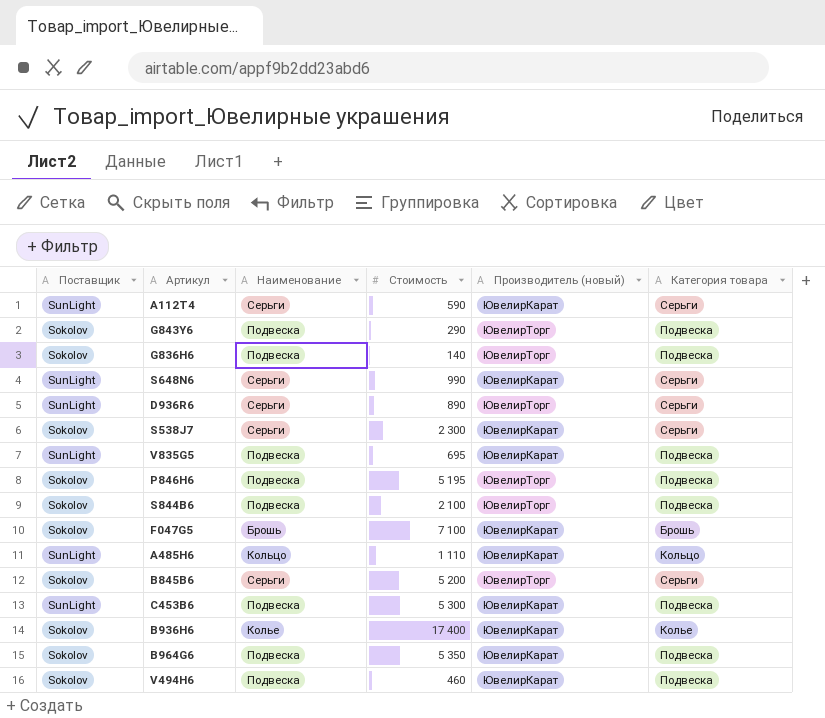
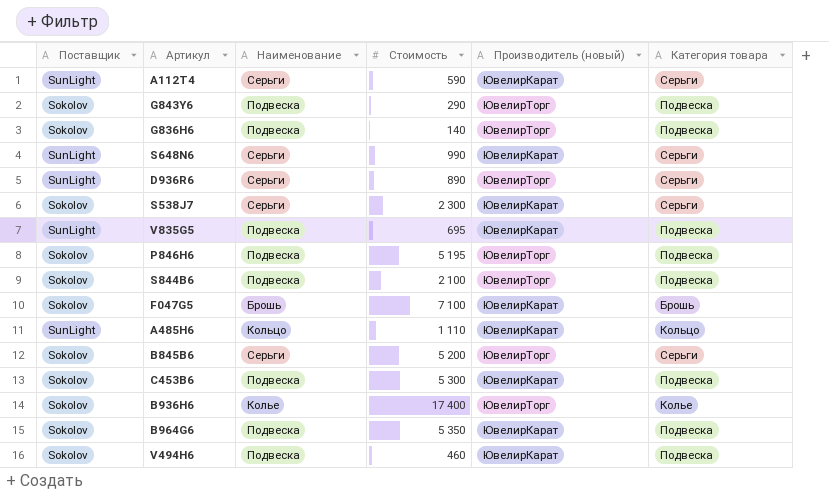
C453B6 | Поставщик: SunLight -> Sokolov
B936H6 | Производитель (новый): ЮвелирКарат -> ЮвелирТорг

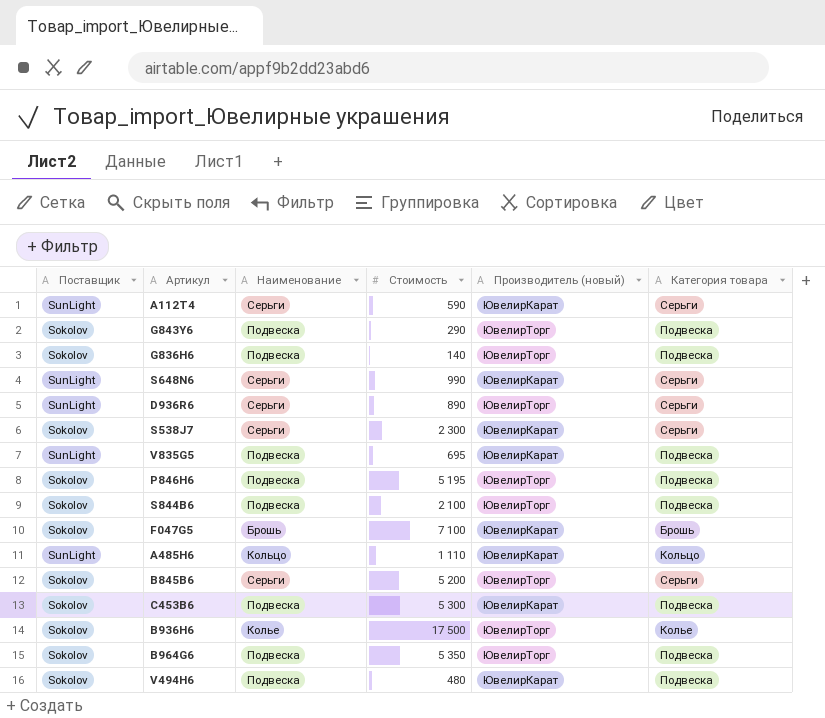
B936H6 | Стоимость: 17 400 -> 17 500
B964G6 | Производитель (новый): ЮвелирКарат -> ЮвелирТорг
V494H6 | Стоимость: 460 -> 480

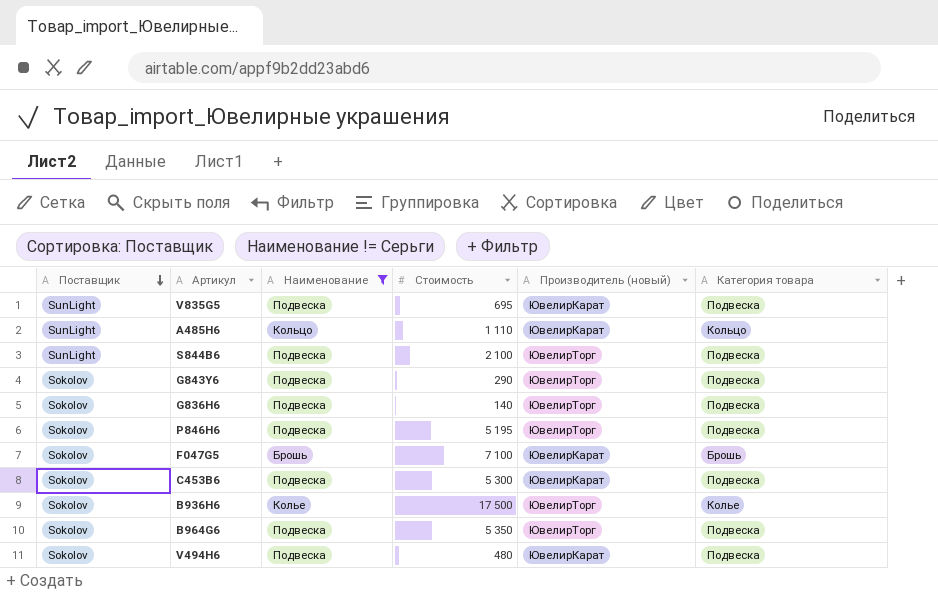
filter: none -> Наименование != Серьги
row order: none -> Поставщик descending
S844B6 | Поставщик: Sokolov -> SunLight

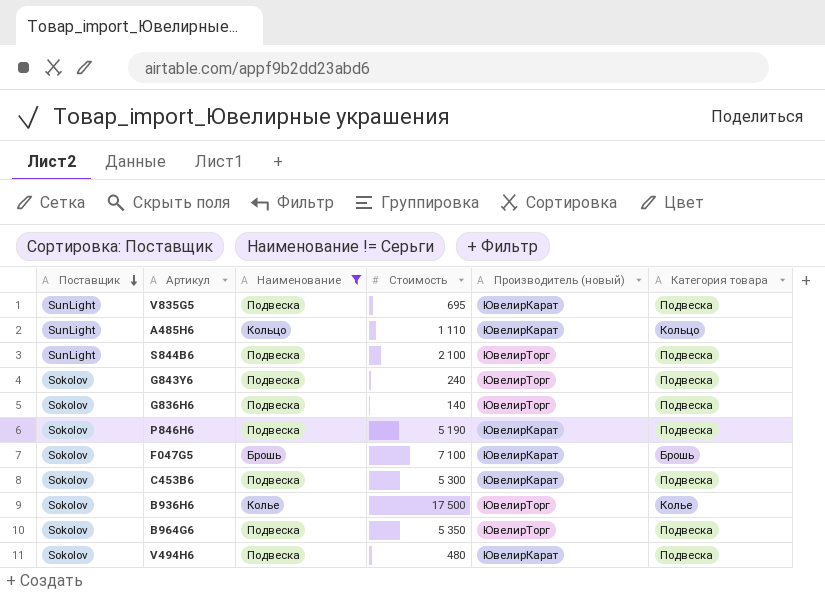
G843Y6 | Стоимость: 290 -> 240
P846H6 | Стоимость: 5 195 -> 5 190
P846H6 | Производитель (новый): ЮвелирТорг -> ЮвелирКарат

